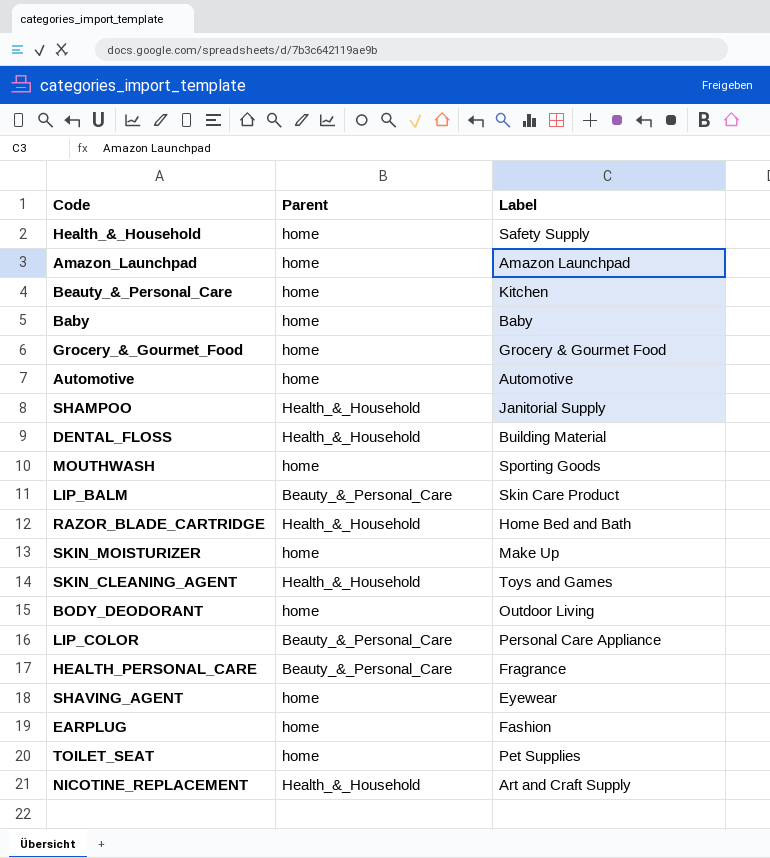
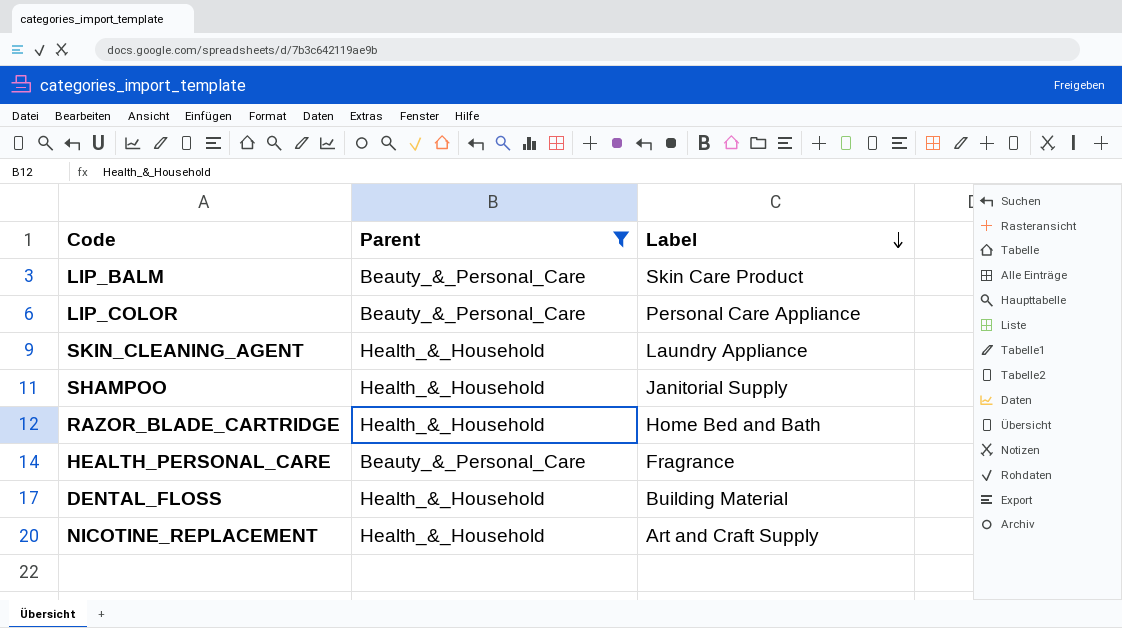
filter: none -> Parent != home
row order: none -> Label descending
SKIN_CLEANING_AGENT | Label: Toys and Games -> Laundry Appliance

